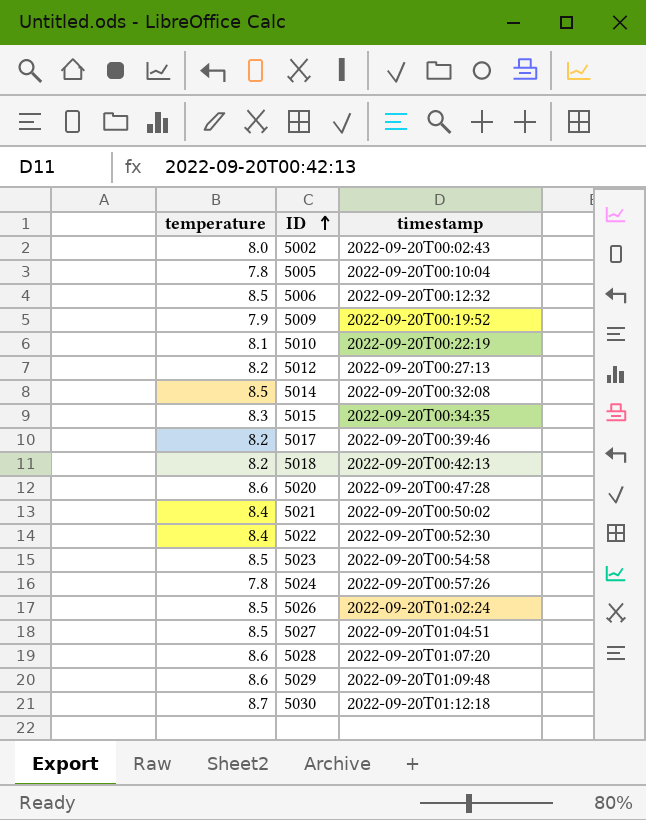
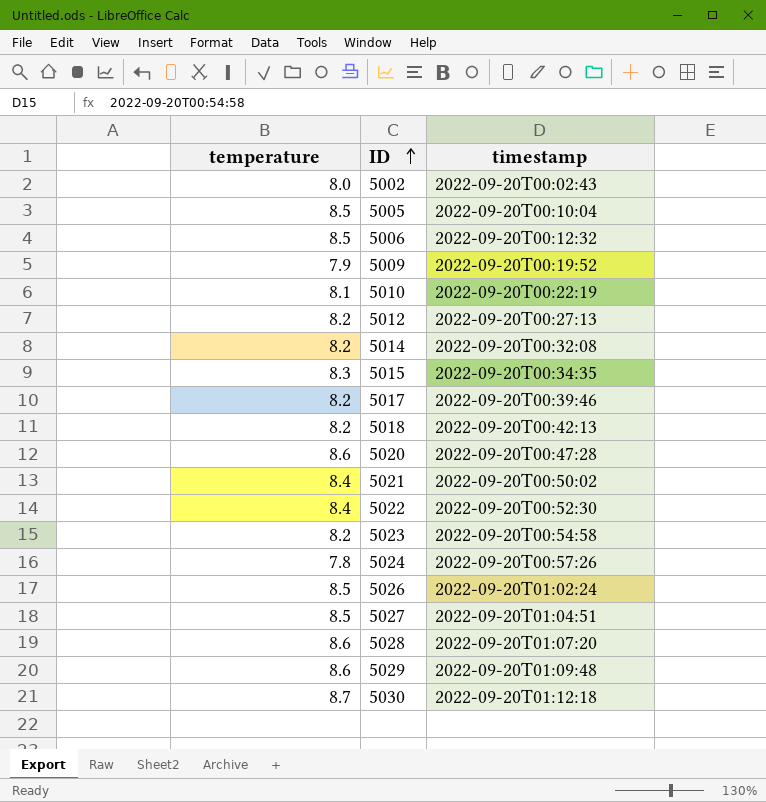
5005 | temperature: 7.8 -> 8.5
5014 | temperature: 8.5 -> 8.2
5023 | temperature: 8.5 -> 8.2

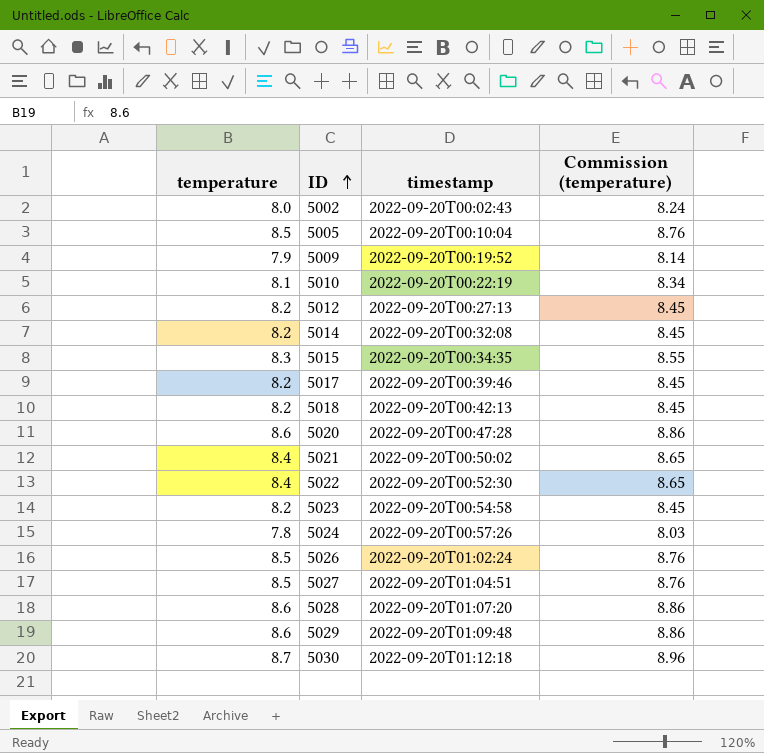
column Commission (temperature) | formula: none -> [temperature] * 1.03
row 5006: 8.5 | 2022-09-20T00:12:32 -> none

